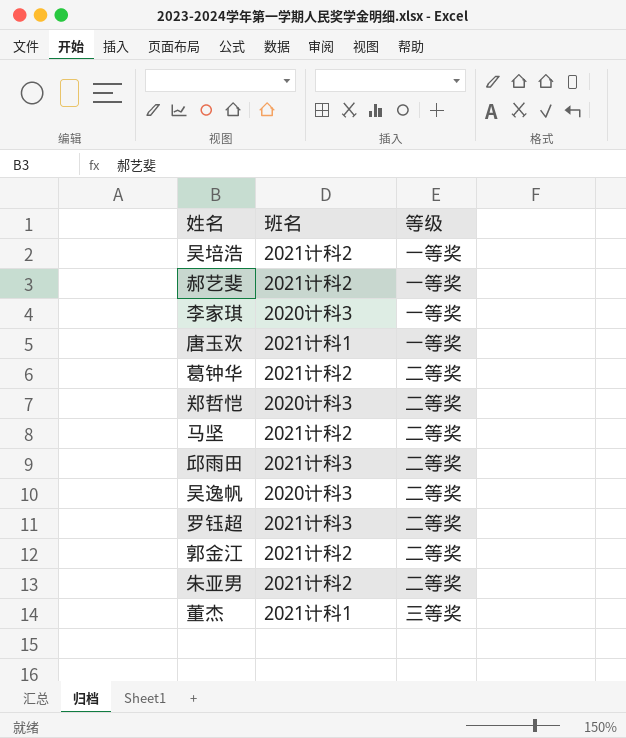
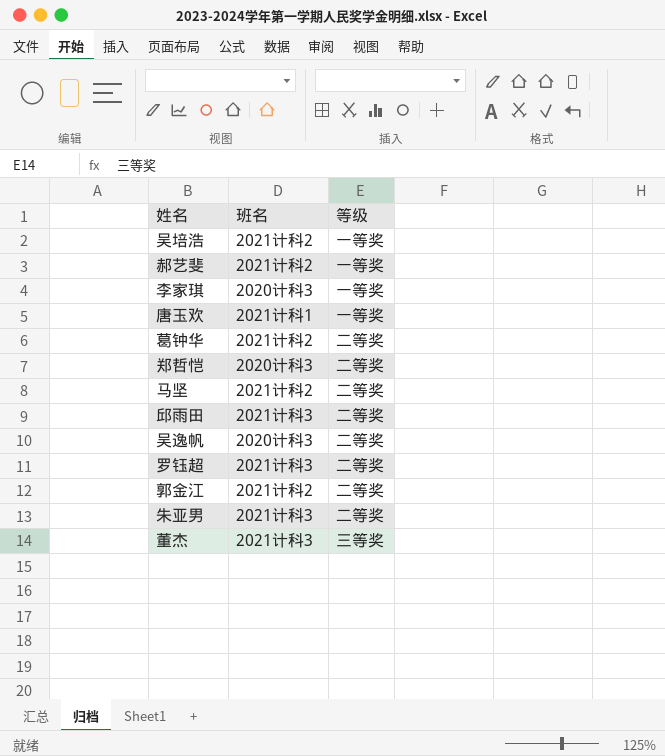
朱亚男 | 班名: 2021计科2 -> 2021计科3
董杰 | 班名: 2021计科1 -> 2021计科3

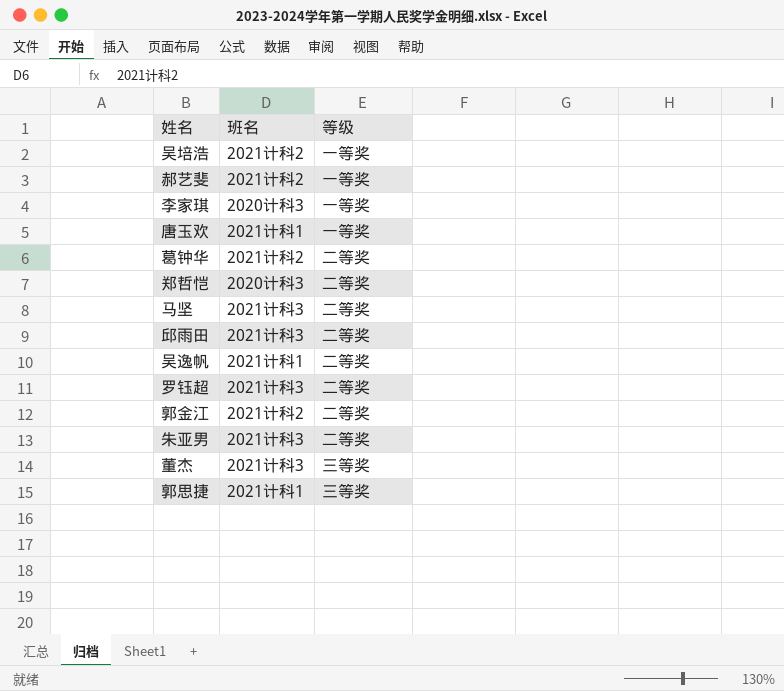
马坚 | 班名: 2021计科2 -> 2021计科3
吴逸帆 | 班名: 2020计科3 -> 2021计科1
row 郭思捷: none -> 2021计科1 | 三等奖

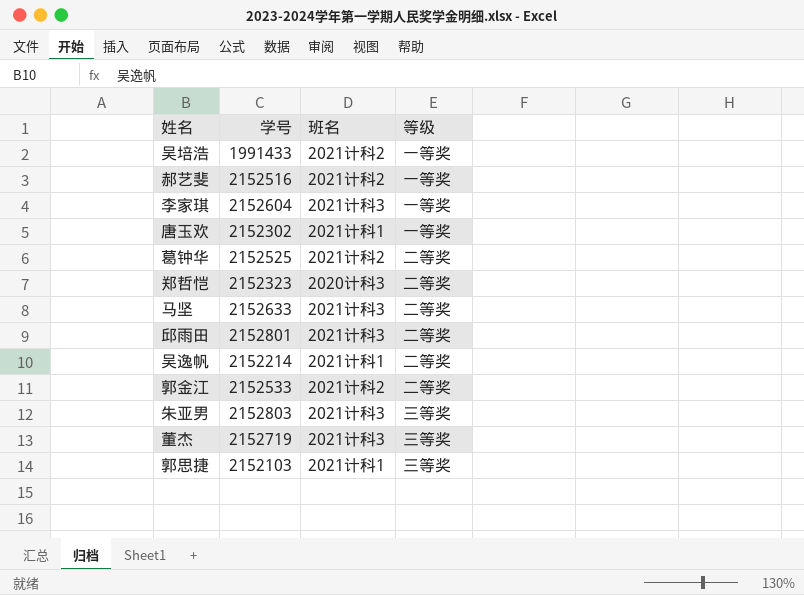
column 学号 | position: none -> 2
row 罗钰超: 2021计科3 | 二等奖 -> none
李家琪 | 班名: 2020计科3 -> 2021计科3
朱亚男 | 等级: 二等奖 -> 三等奖

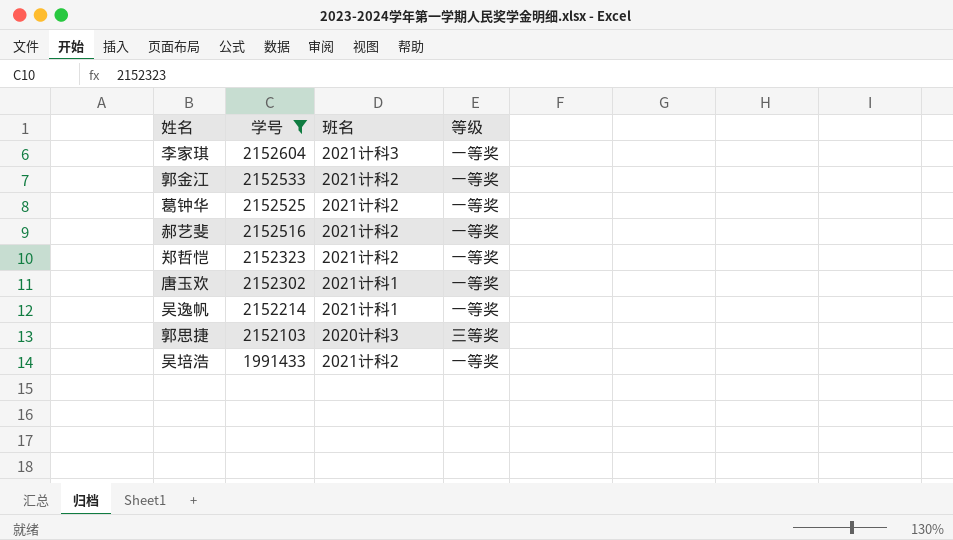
filter: none -> 学号 <= 2152604
row order: none -> 学号 descending
郭金江 | 等级: 二等奖 -> 一等奖
葛钟华 | 等级: 二等奖 -> 一等奖
郑哲恺 | 班名: 2020计科3 -> 2021计科2
郑哲恺 | 等级: 二等奖 -> 一等奖
吴逸帆 | 等级: 二等奖 -> 一等奖
郭思捷 | 班名: 2021计科1 -> 2020计科3

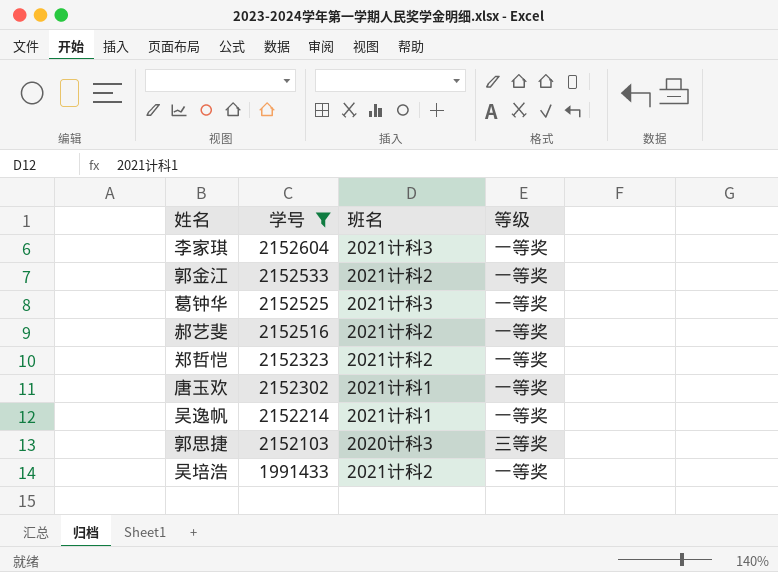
葛钟华 | 班名: 2021计科2 -> 2021计科3

